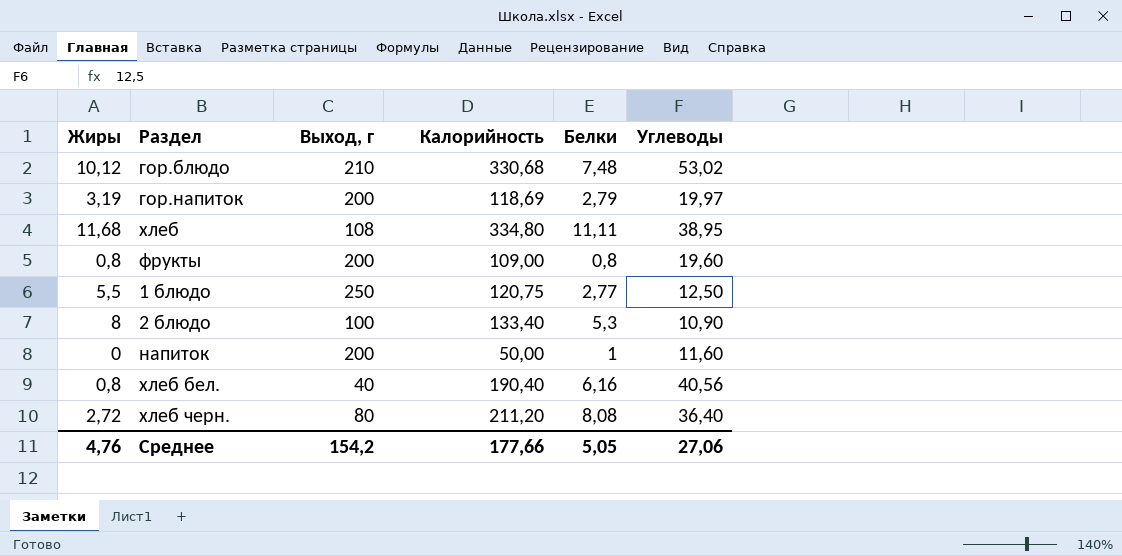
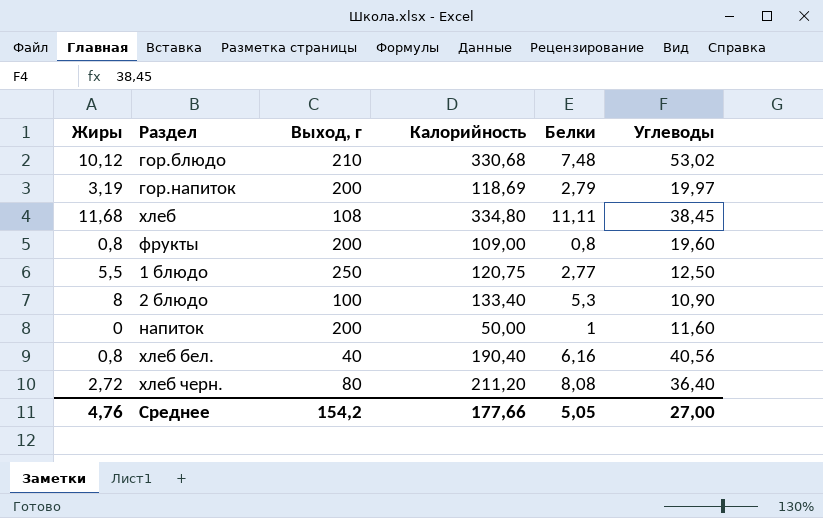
хлеб | Углеводы: 38,95 -> 38,45
Среднее | Углеводы: 27,06 -> 27,00

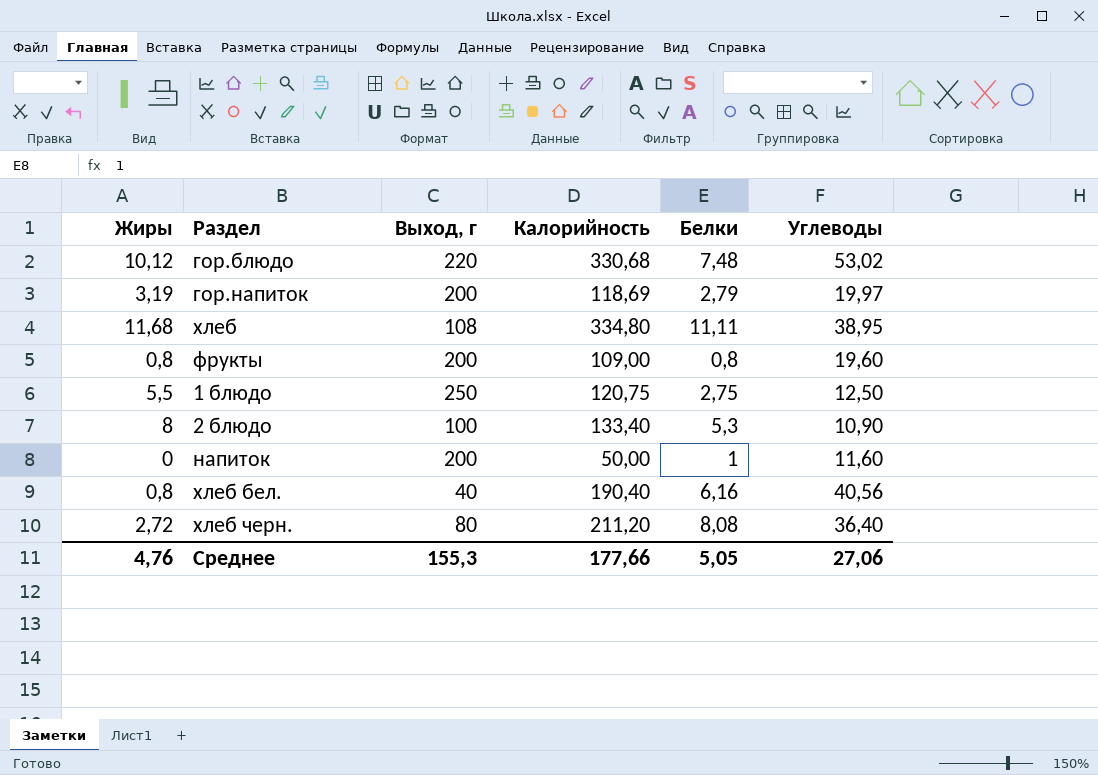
гор.блюдо | Выход, г: 210 -> 220
хлеб | Углеводы: 38,45 -> 38,95
1 блюдо | Белки: 2,77 -> 2,75
Среднее | Выход, г: 154,2 -> 155,3
Среднее | Углеводы: 27,00 -> 27,06

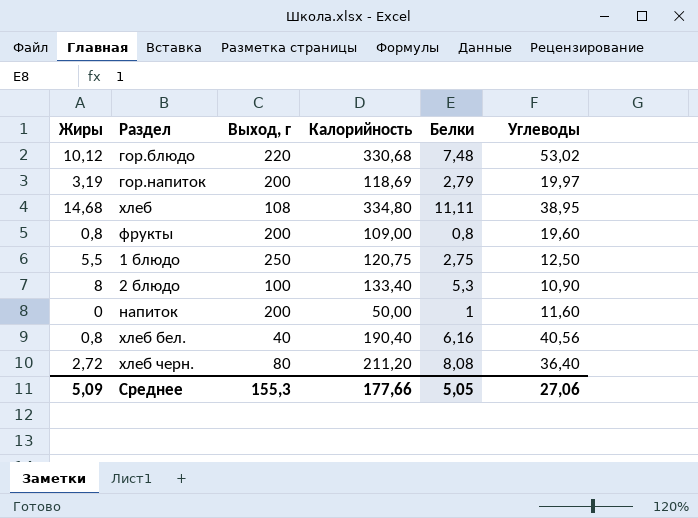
хлеб | Жиры: 11,68 -> 14,68
Среднее | Жиры: 4,76 -> 5,09

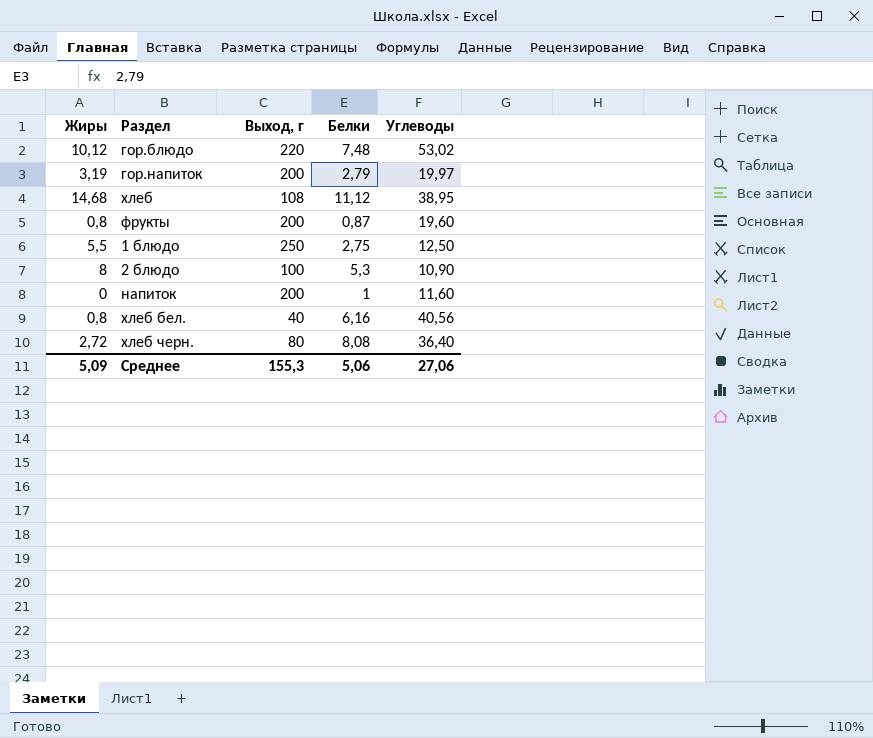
column Калорийность | position: 4 -> none
хлеб | Белки: 11,11 -> 11,12
фрукты | Белки: 0,8 -> 0,87
Среднее | Белки: 5,05 -> 5,06

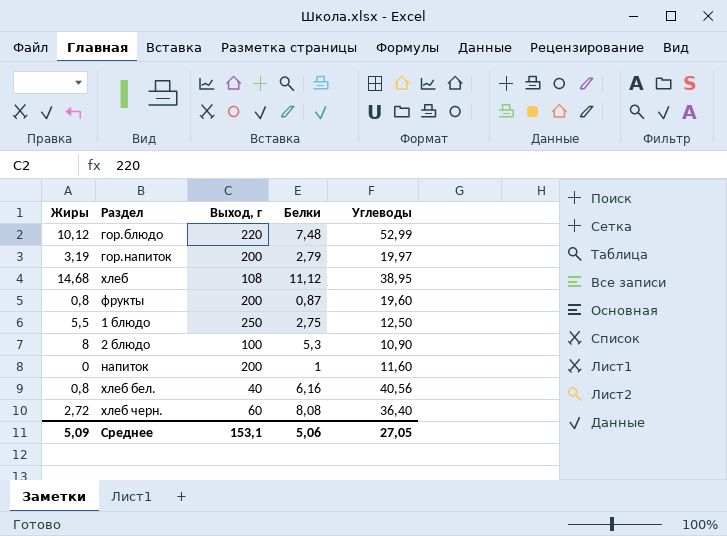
гор.блюдо | Углеводы: 53,02 -> 52,99
хлеб черн. | Выход, г: 80 -> 60
Среднее | Выход, г: 155,3 -> 153,1
Среднее | Углеводы: 27,06 -> 27,05

